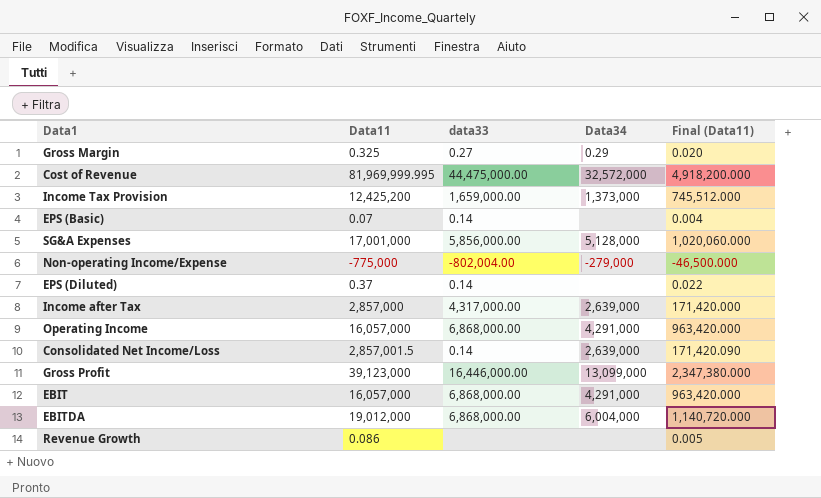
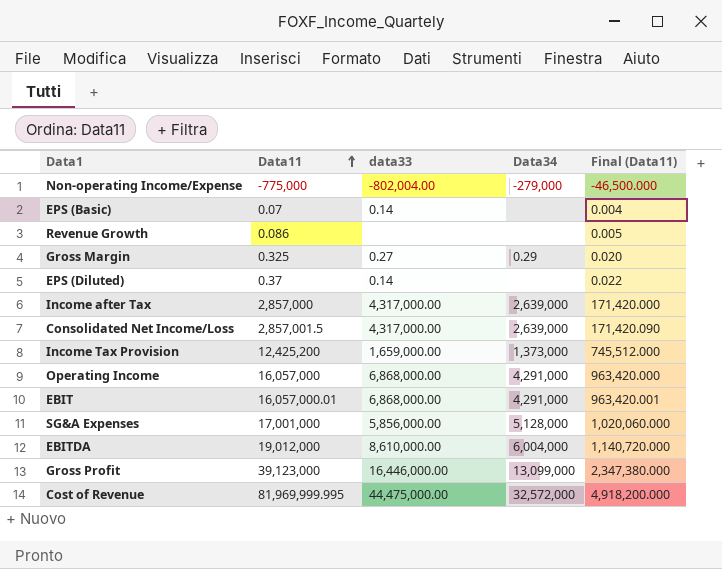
row order: none -> Data11 ascending
Consolidated Net Income/Loss | data33: 0.14 -> 4,317,000.00
EBIT | Data11: 16,057,000 -> 16,057,000.01
EBIT | Final (Data11): 963,420.000 -> 963,420.001
EBITDA | data33: 6,868,000.00 -> 8,610,000.00

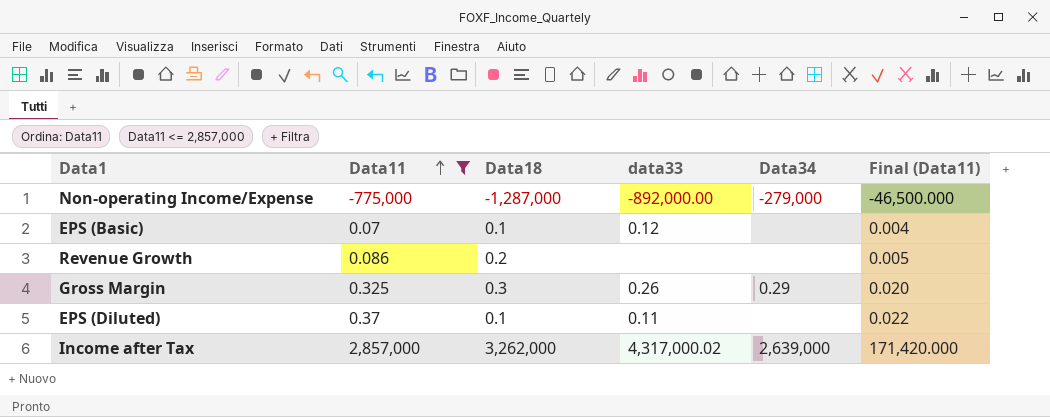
filter: none -> Data11 <= 2,857,000
column Data18 | position: none -> 3
Non-operating Income/Expense | data33: -802,004.00 -> -892,000.00
EPS (Basic) | data33: 0.14 -> 0.12
Gross Margin | data33: 0.27 -> 0.26
EPS (Diluted) | data33: 0.14 -> 0.11
Income after Tax | data33: 4,317,000.00 -> 4,317,000.02

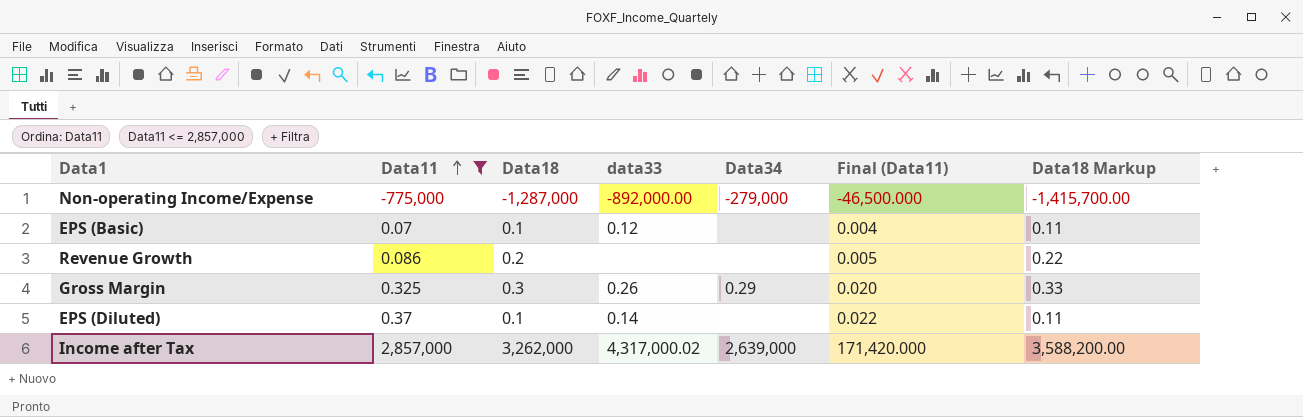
column Data18 Markup | formula: none -> [Data18] * 1.1
EPS (Diluted) | data33: 0.11 -> 0.14

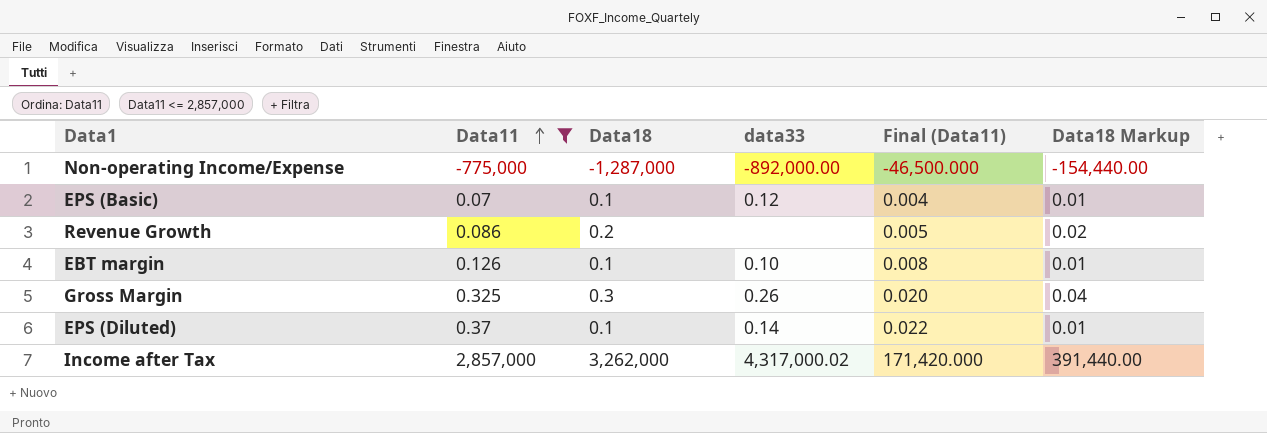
column Data34 | position: 5 -> none
column Data18 Markup | formula: [Data18] * 1.1 -> [Data18] * 0.12
row EBT margin: none -> 0.126 | 0.1 | 0.10 | 0.008 | 0.01

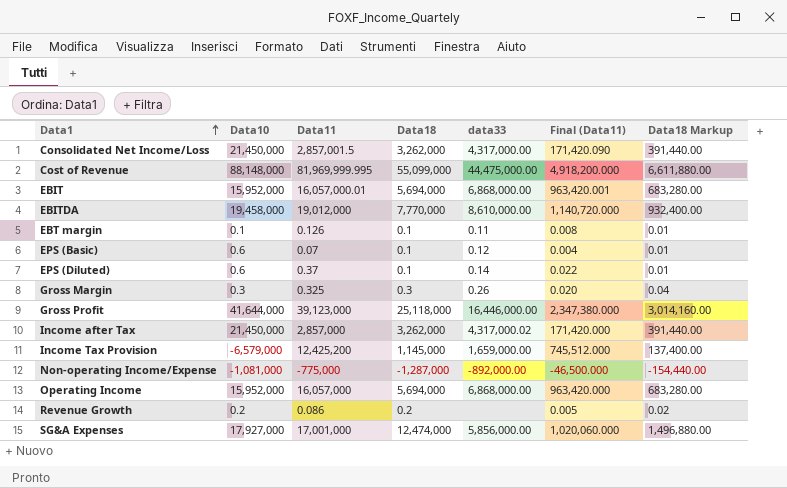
filter: Data11 <= 2,857,000 -> none
row order: Data11 ascending -> Data1 ascending
column Data10 | position: none -> 2
EBT margin | data33: 0.10 -> 0.11

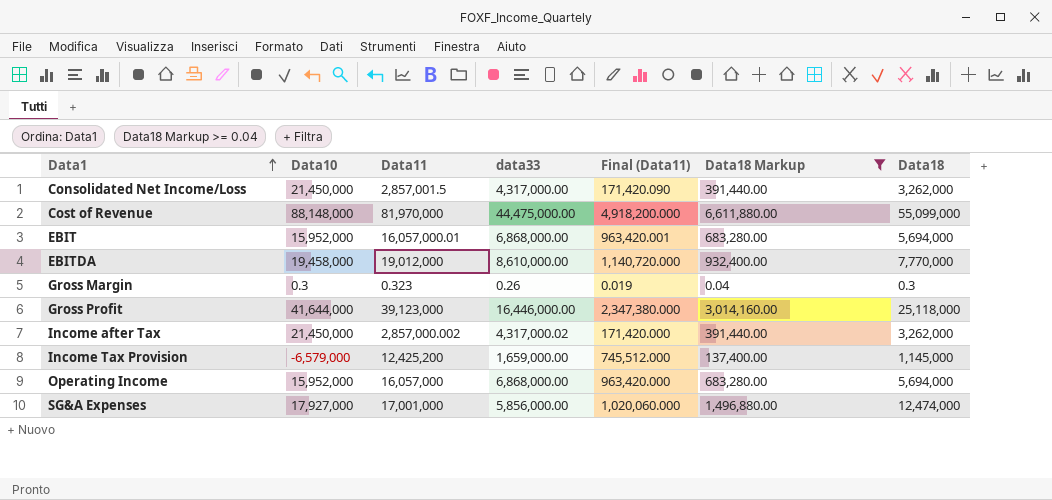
filter: none -> Data18 Markup >= 0.04
column Data18 | position: 4 -> 7
Cost of Revenue | Data11: 81,969,999.995 -> 81,970,000
Gross Margin | Data11: 0.325 -> 0.323
Gross Margin | Final (Data11): 0.020 -> 0.019
Income after Tax | Data11: 2,857,000 -> 2,857,000.002

